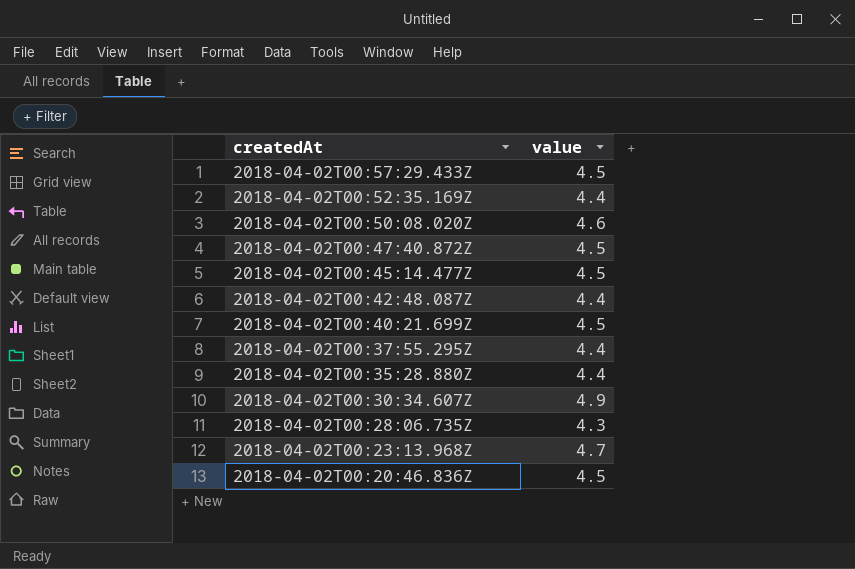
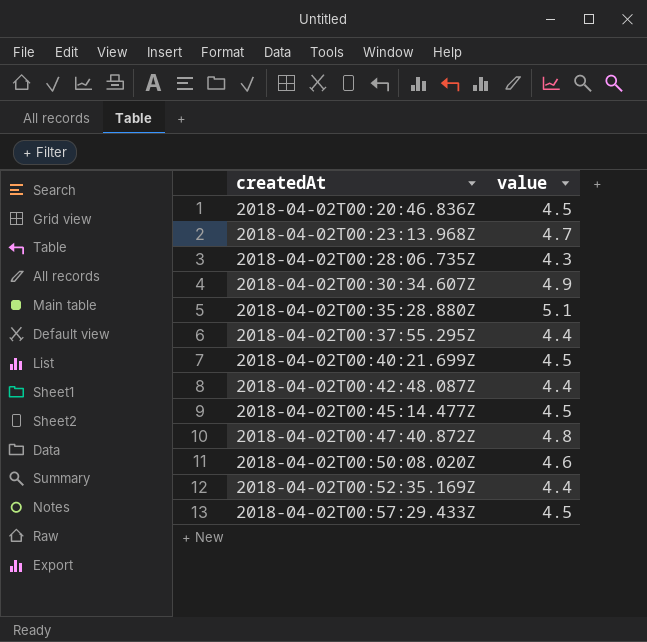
row order: createdAt descending -> createdAt ascending
2018-04-02T00:35:28.880Z | value: 4.4 -> 5.1
2018-04-02T00:47:40.872Z | value: 4.5 -> 4.8

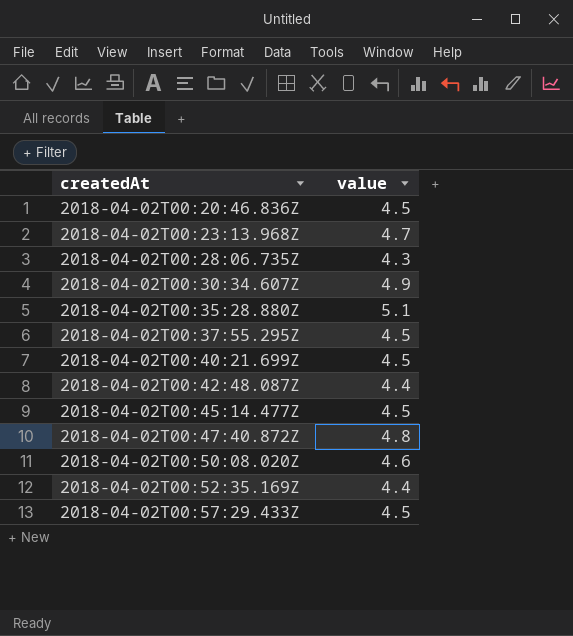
2018-04-02T00:37:55.295Z | value: 4.4 -> 4.5

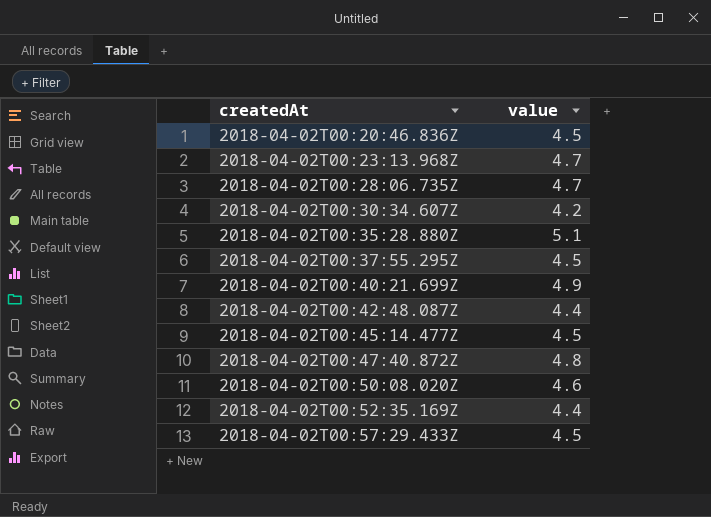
2018-04-02T00:28:06.735Z | value: 4.3 -> 4.7
2018-04-02T00:30:34.607Z | value: 4.9 -> 4.2
2018-04-02T00:40:21.699Z | value: 4.5 -> 4.9

